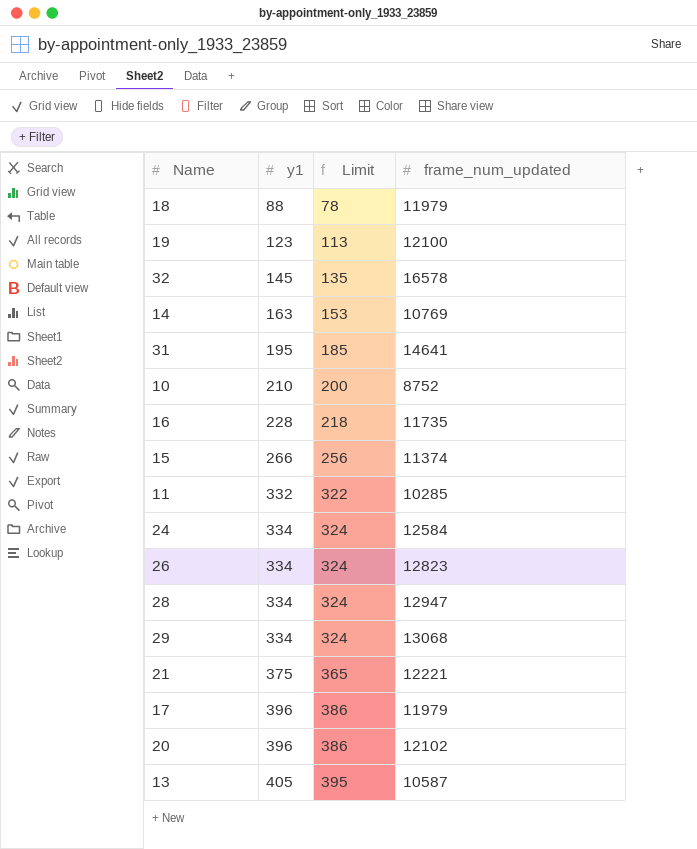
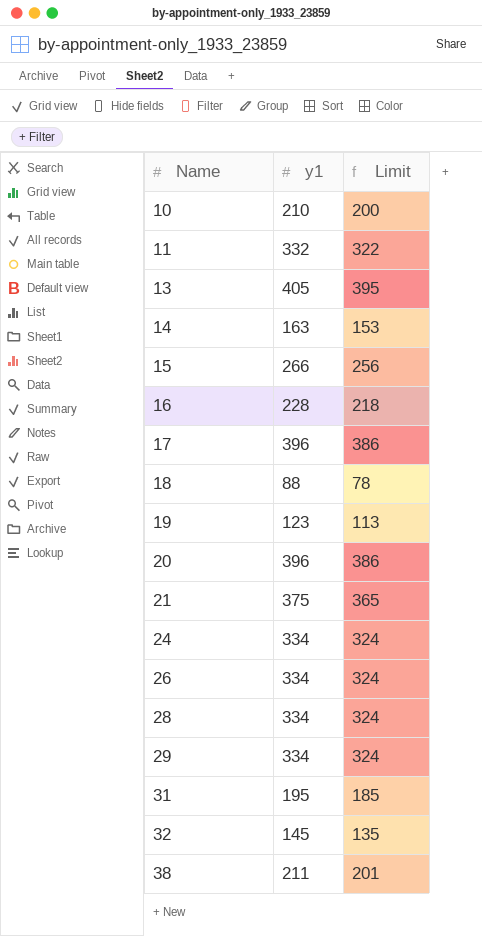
row order: y1 ascending -> Name ascending
column frame_num_updated | position: 4 -> none
row 38: none -> 211 | 201

